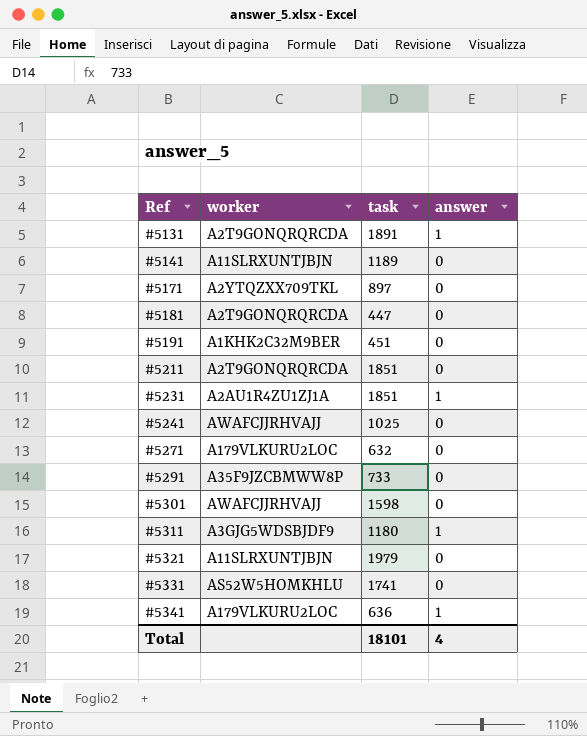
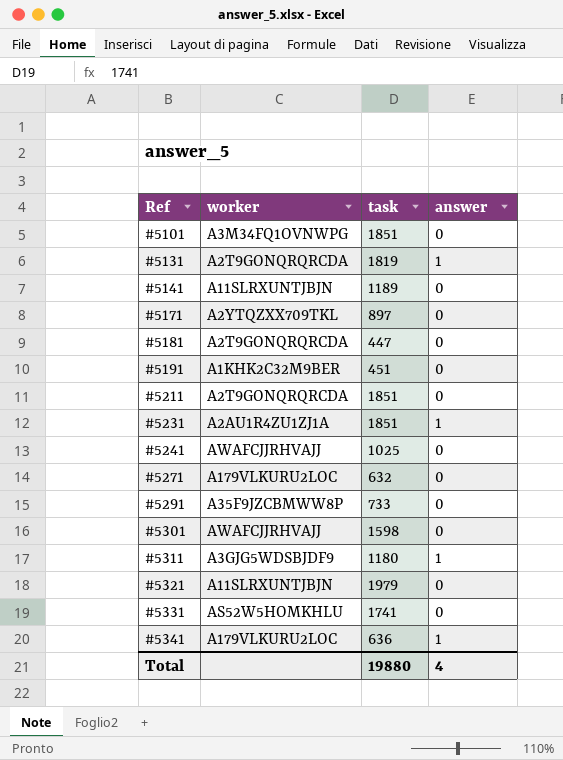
row #5101: none -> A3M34FQ1OVNWPG | 1851 | 0
#5131 | task: 1891 -> 1819
Total | task: 18101 -> 19880

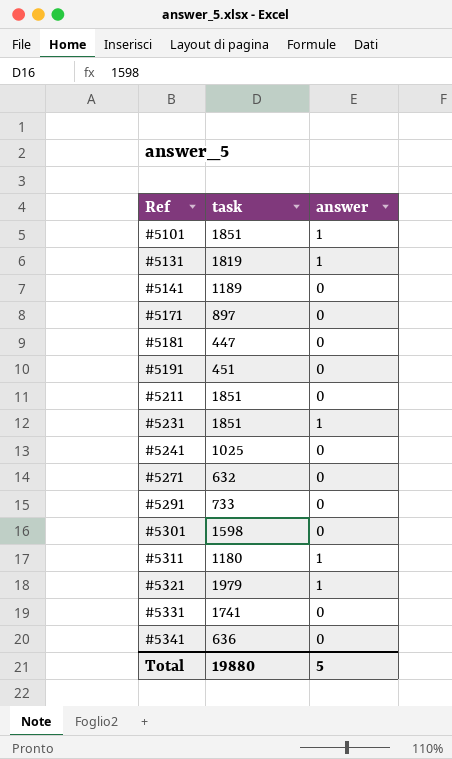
column worker | position: 2 -> none
#5101 | answer: 0 -> 1
#5321 | answer: 0 -> 1
#5341 | answer: 1 -> 0
Total | answer: 4 -> 5

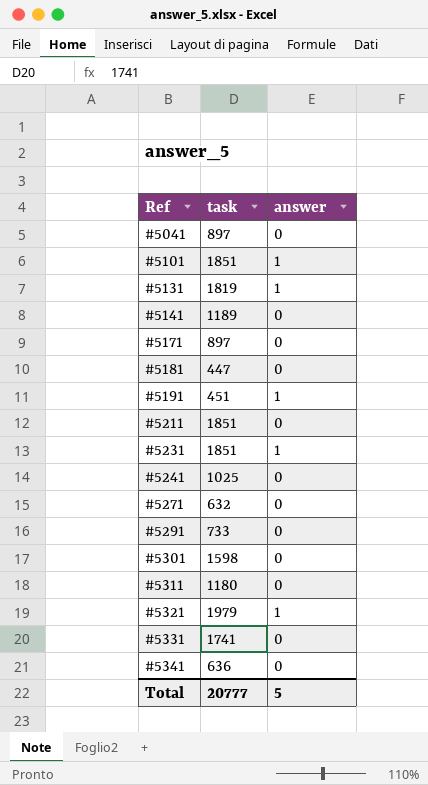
row #5041: none -> 897 | 0
#5191 | answer: 0 -> 1
#5311 | answer: 1 -> 0
Total | task: 19880 -> 20777

